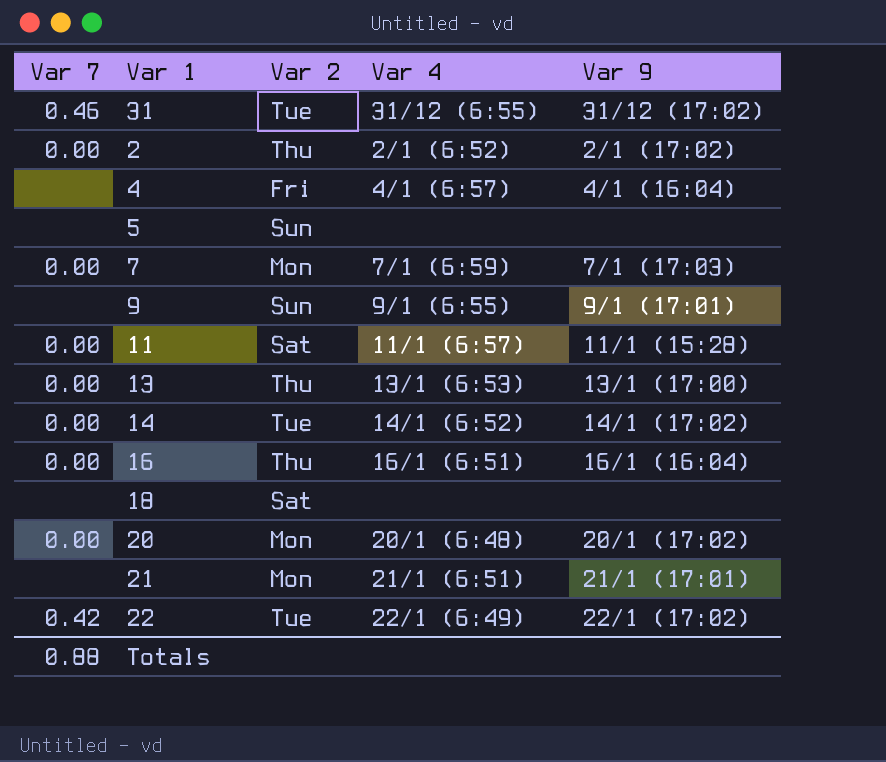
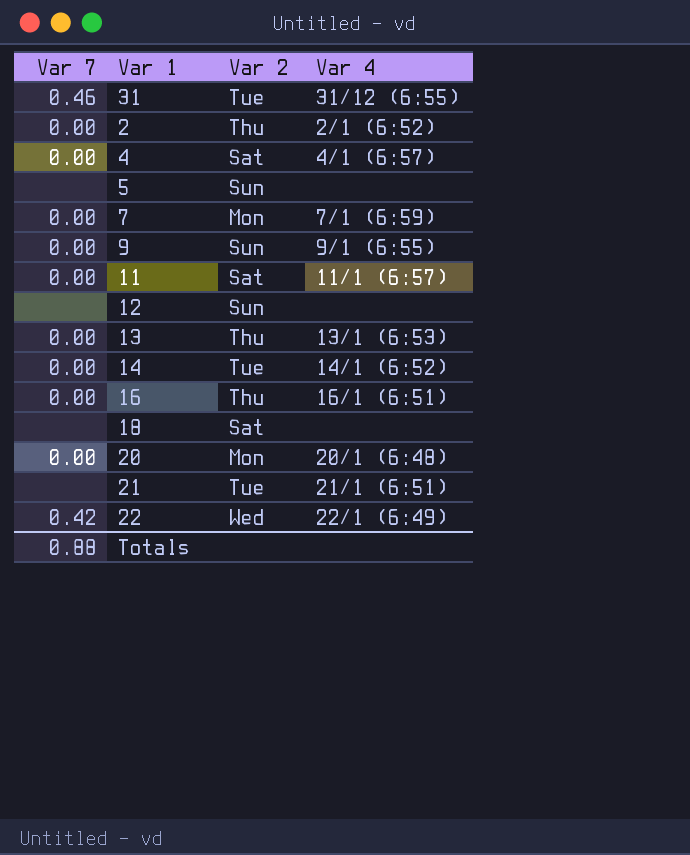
column Var 9 | position: 5 -> none
4 | Var 7: none -> 0.00
4 | Var 2: Fri -> Sat
9 | Var 7: none -> 0.00
row 12: none -> none | Sun | none
21 | Var 2: Mon -> Tue
22 | Var 2: Tue -> Wed

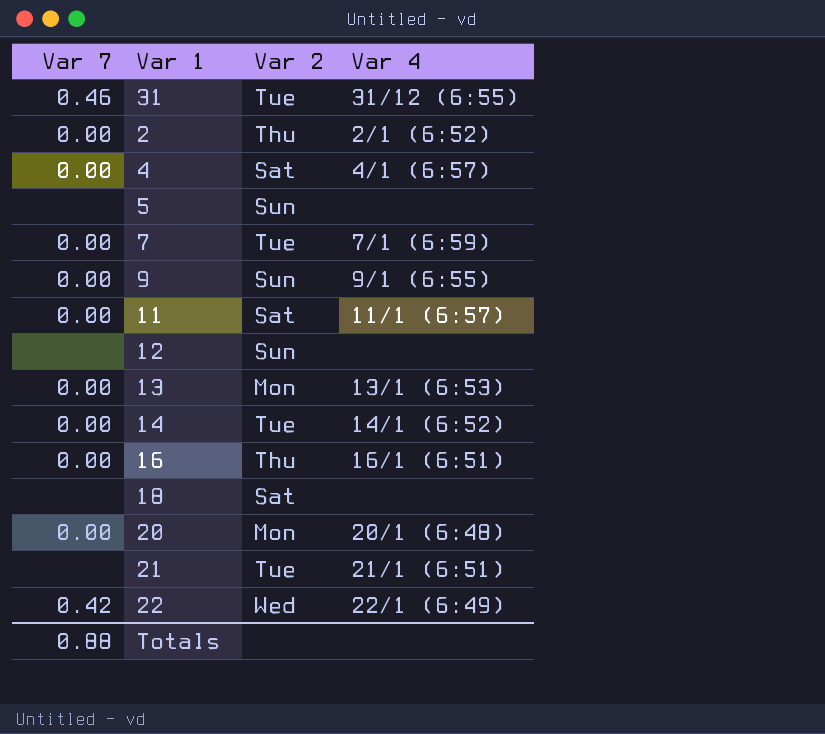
7 | Var 2: Mon -> Tue
13 | Var 2: Thu -> Mon

